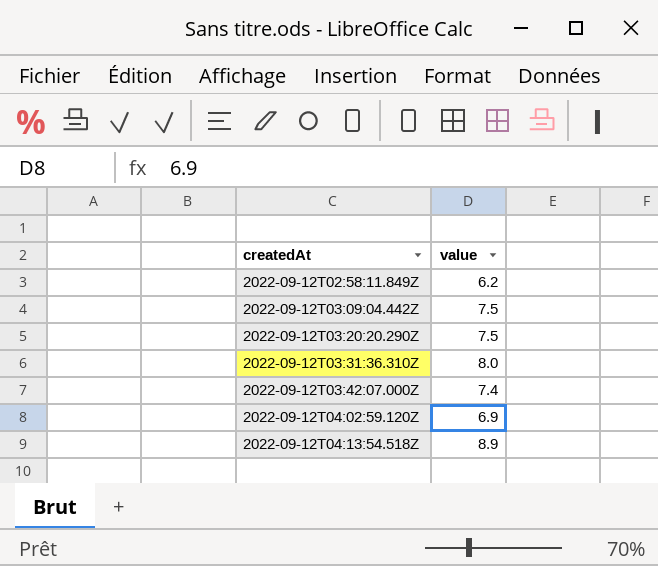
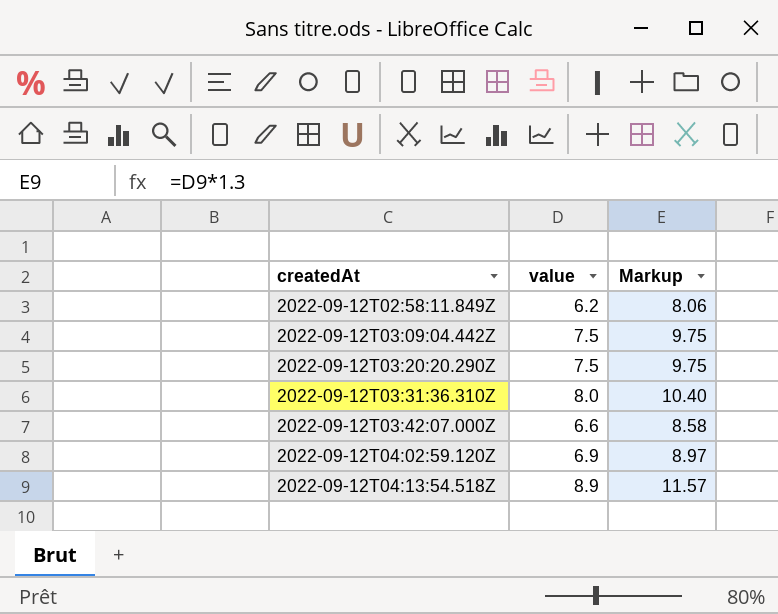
column Markup | formula: none -> [value] * 1.3
2022-09-12T03:42:07.000Z | value: 7.4 -> 6.6

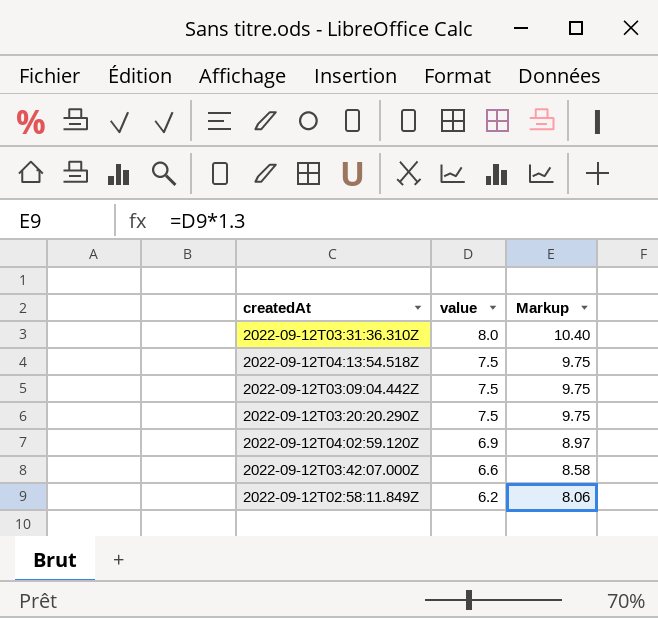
row order: createdAt ascending -> value descending
2022-09-12T04:13:54.518Z | value: 8.9 -> 7.5
2022-09-12T04:13:54.518Z | Markup: 11.57 -> 9.75

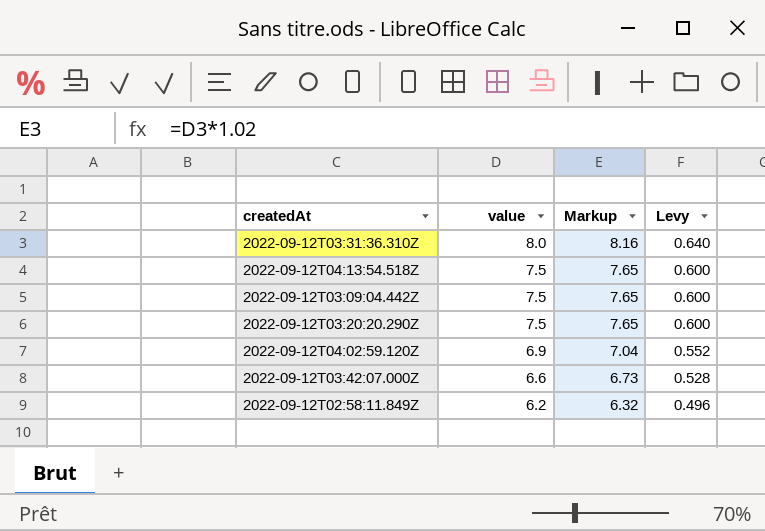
column Markup | formula: [value] * 1.3 -> [value] * 1.02
column Levy | formula: none -> [value] * 0.08

